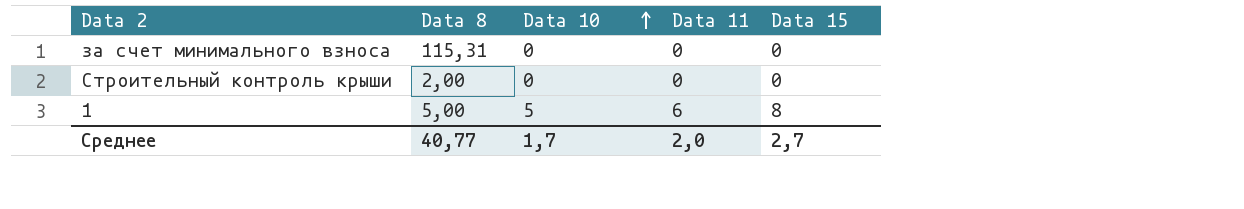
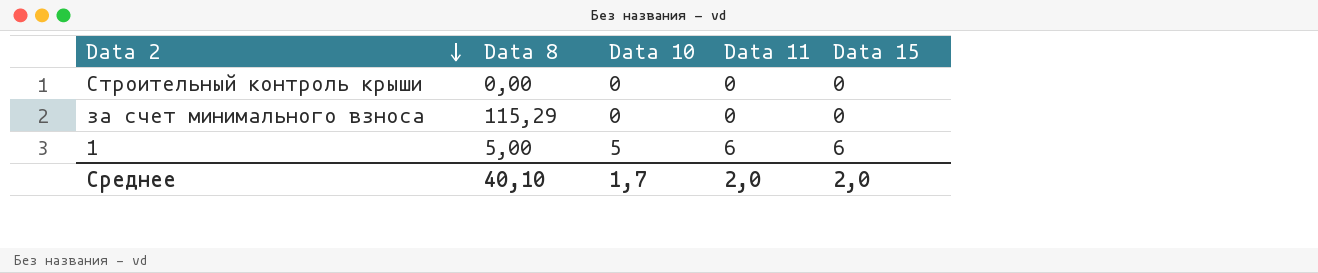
row order: Data 10 ascending -> Data 2 descending
Строительный контроль крыши | Data 8: 2,00 -> 0,00
за счет минимального взноса | Data 8: 115,31 -> 115,29
1 | Data 15: 8 -> 6
Среднее | Data 8: 40,77 -> 40,10
Среднее | Data 15: 2,7 -> 2,0

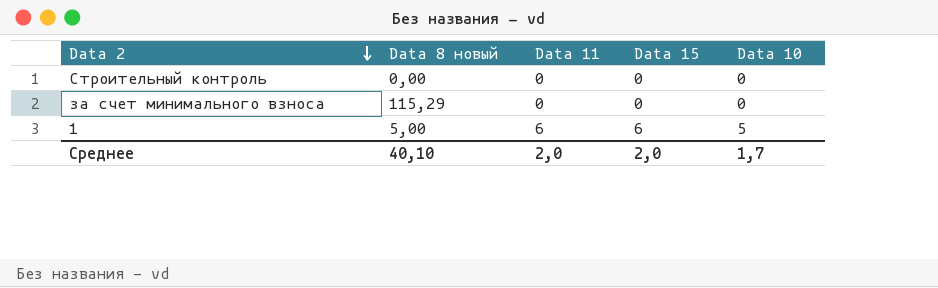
column name: Data 8 -> Data 8 новый
column Data 10 | position: 3 -> 5
row Строительный контроль крыши: 0,00 | 0 | 0 | 0 -> none
row Строительный контроль: none -> 0,00 | 0 | 0 | 0

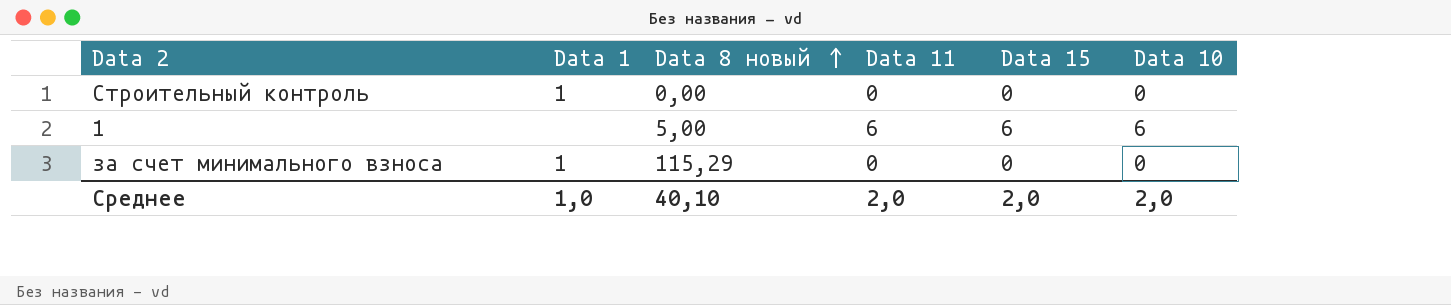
row order: Data 2 descending -> Data 8 новый ascending
column Data 1 | position: none -> 2
1 | Data 10: 5 -> 6
Среднее | Data 10: 1,7 -> 2,0

